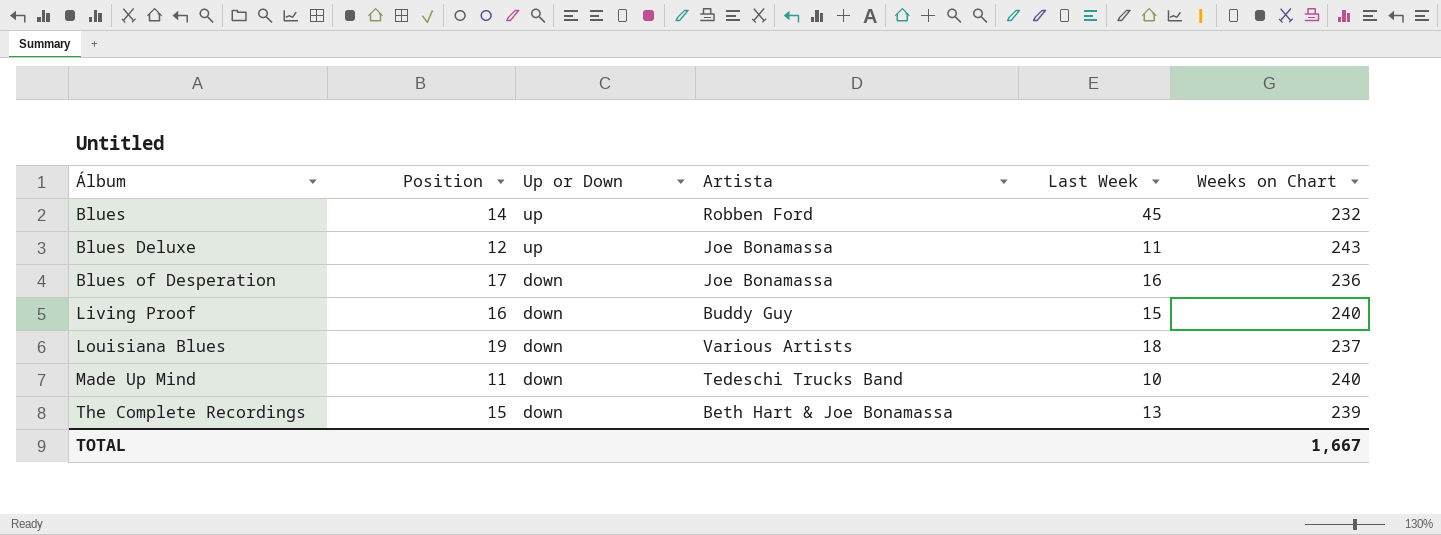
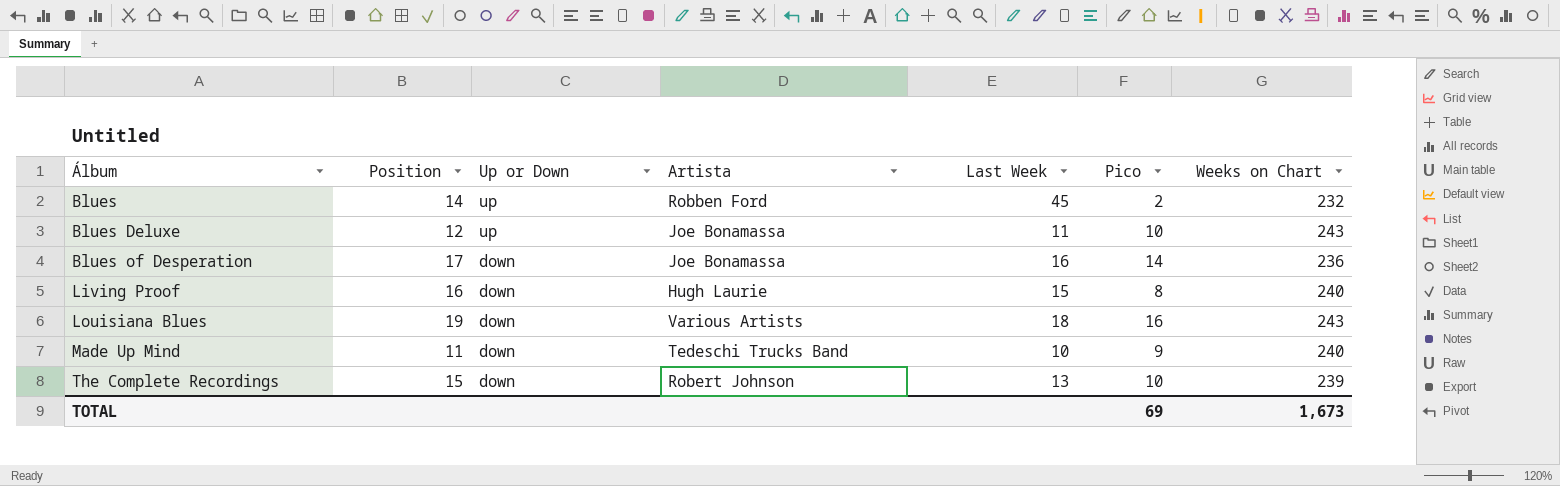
column Pico | position: none -> 6
Living Proof | Artista: Buddy Guy -> Hugh Laurie
Louisiana Blues | Weeks on Chart: 237 -> 243
The Complete Recordings | Artista: Beth Hart & Joe Bonamassa -> Robert Johnson
TOTAL | Weeks on Chart: 1,667 -> 1,673

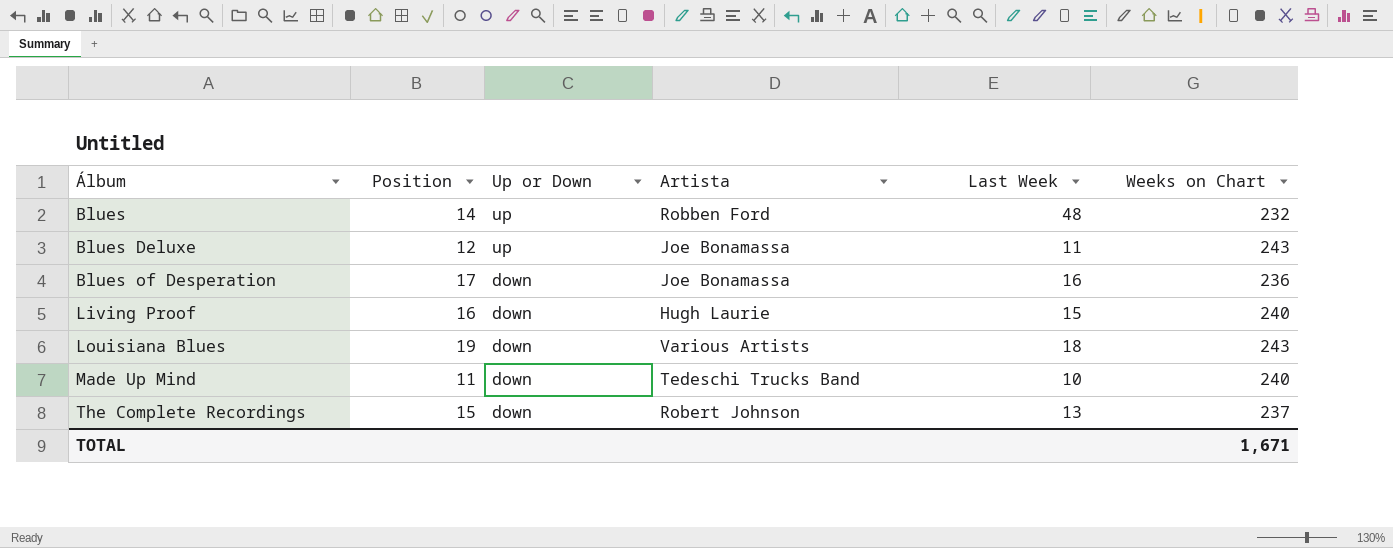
column Pico | position: 6 -> none
Blues | Last Week: 45 -> 48
The Complete Recordings | Weeks on Chart: 239 -> 237
TOTAL | Weeks on Chart: 1,673 -> 1,671

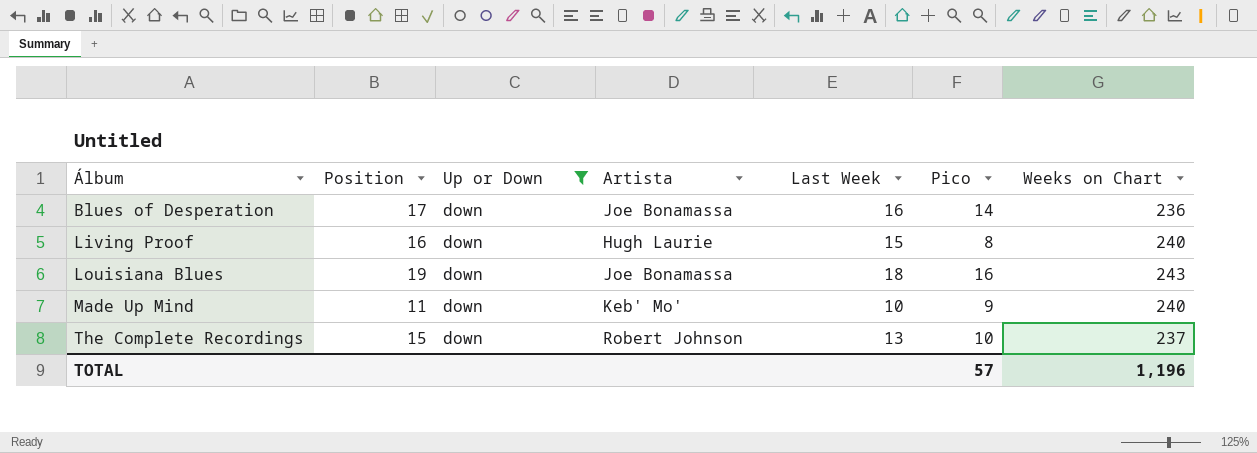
filter: none -> Up or Down = down
column Pico | position: none -> 6
Louisiana Blues | Artista: Various Artists -> Joe Bonamassa
Made Up Mind | Artista: Tedeschi Trucks Band -> Keb' Mo'
TOTAL | Weeks on Chart: 1,671 -> 1,196

